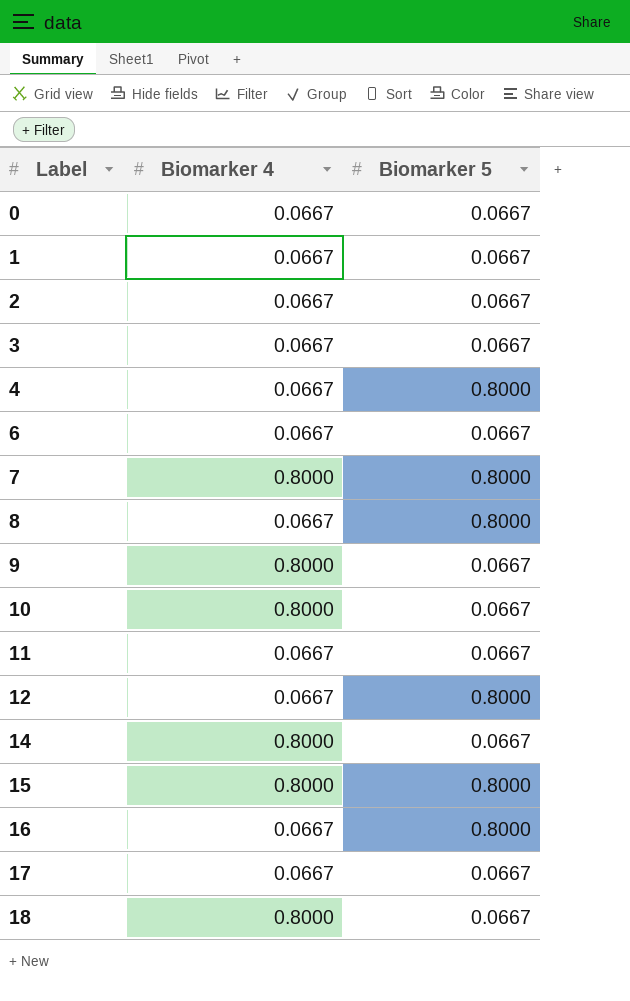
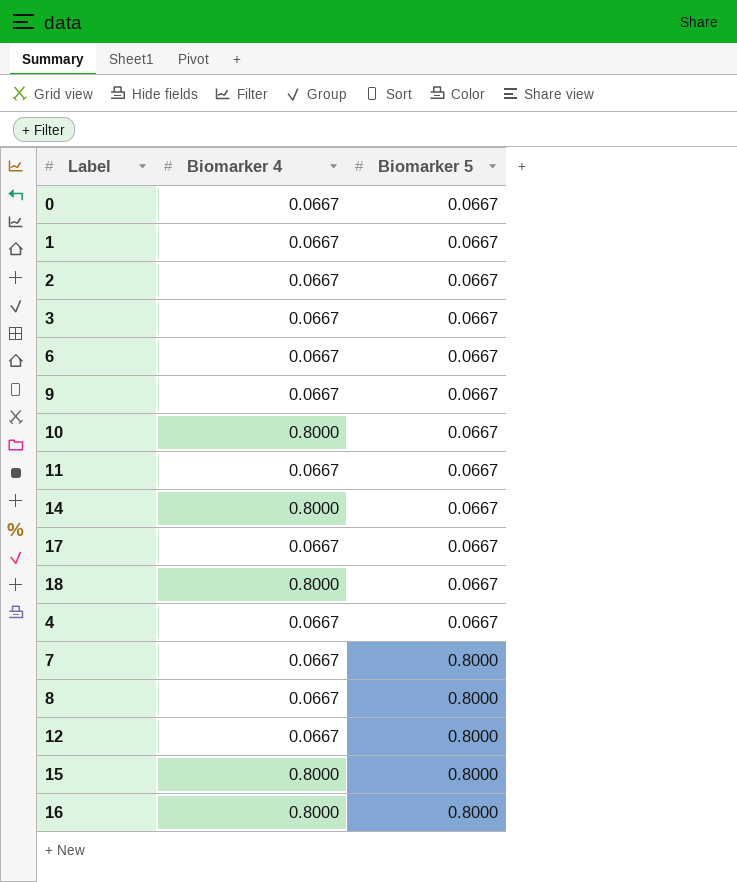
row order: Label ascending -> Biomarker 5 ascending
9 | Biomarker 4: 0.8000 -> 0.0667
4 | Biomarker 5: 0.8000 -> 0.0667
7 | Biomarker 4: 0.8000 -> 0.0667
16 | Biomarker 4: 0.0667 -> 0.8000

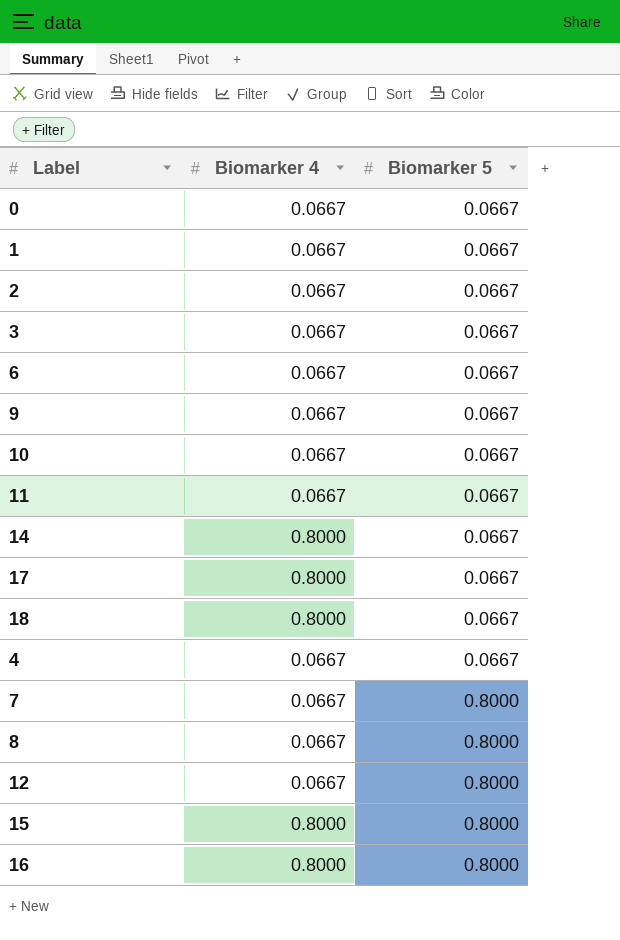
10 | Biomarker 4: 0.8000 -> 0.0667
17 | Biomarker 4: 0.0667 -> 0.8000

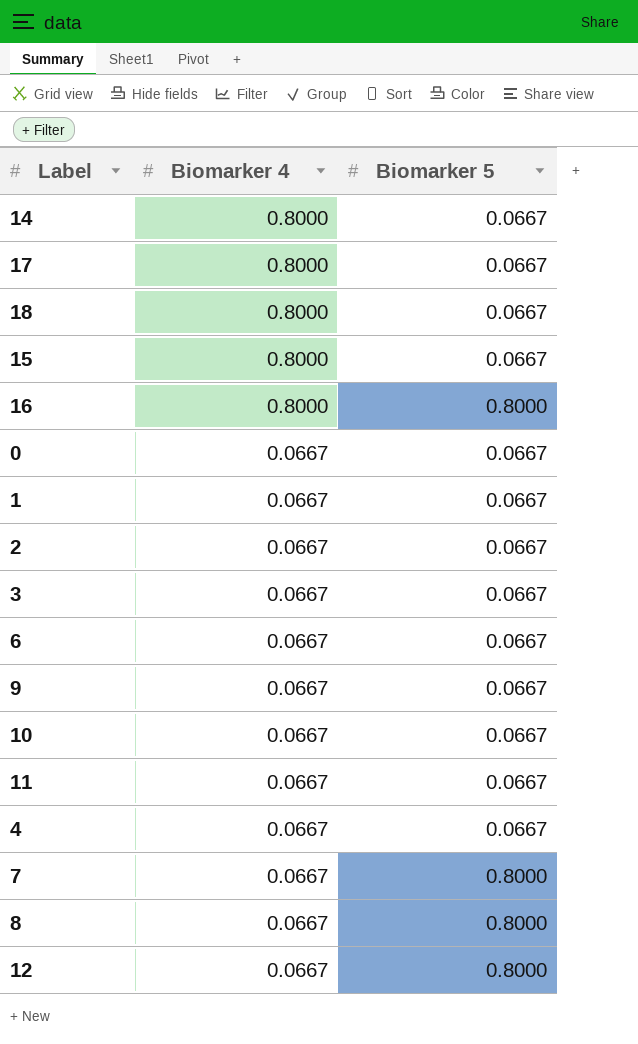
row order: Biomarker 5 ascending -> Biomarker 4 descending
15 | Biomarker 5: 0.8000 -> 0.0667

